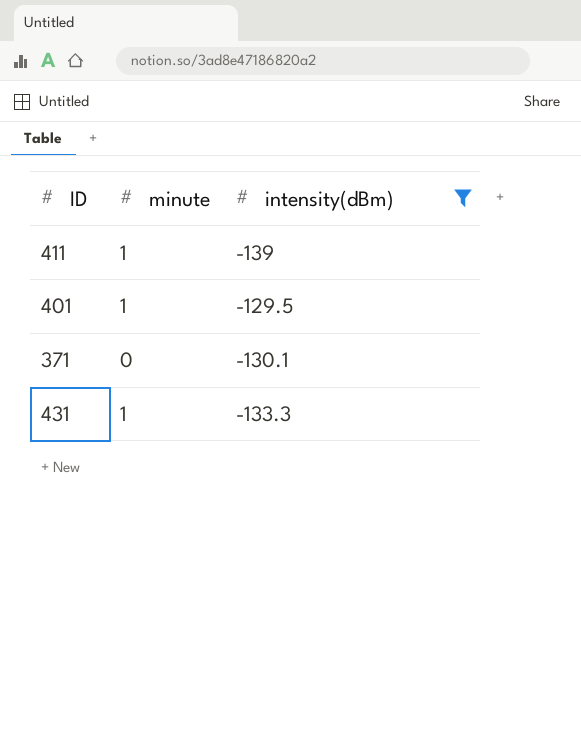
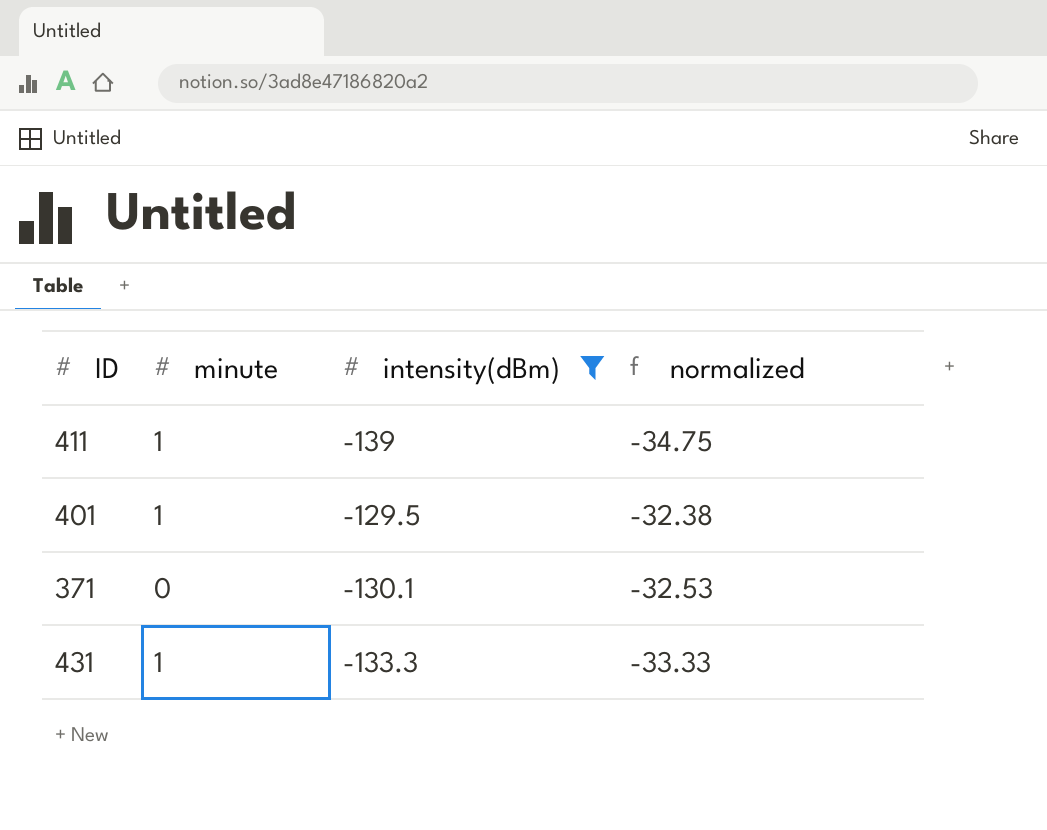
column normalized | formula: none -> [intensity(dBm)] * 0.25

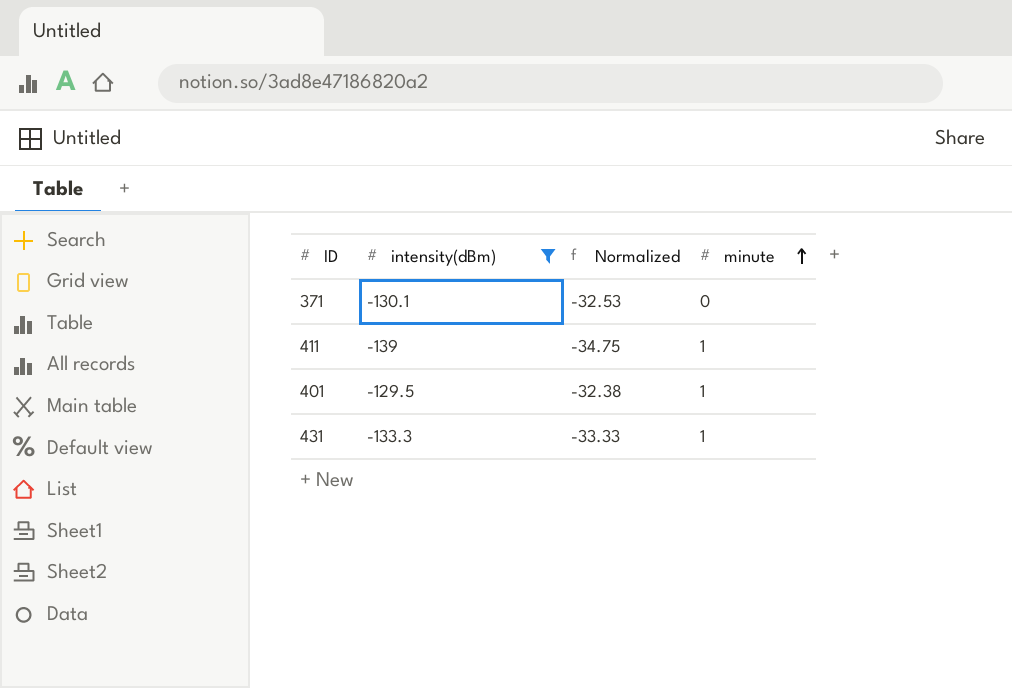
row order: none -> minute ascending
column name: normalized -> Normalized
column minute | position: 2 -> 4

